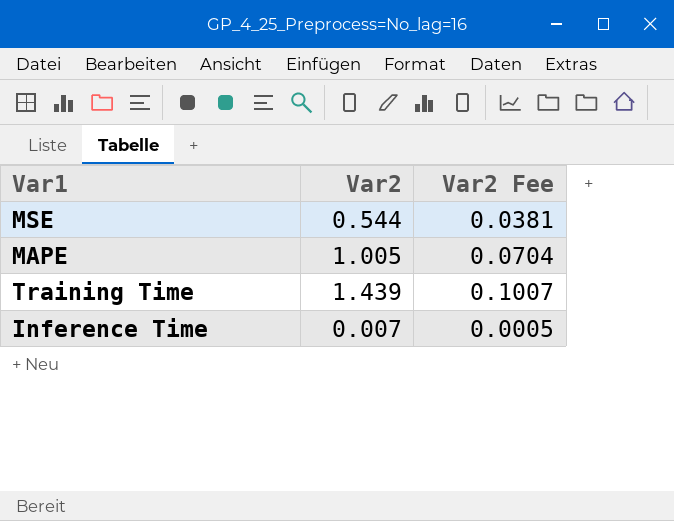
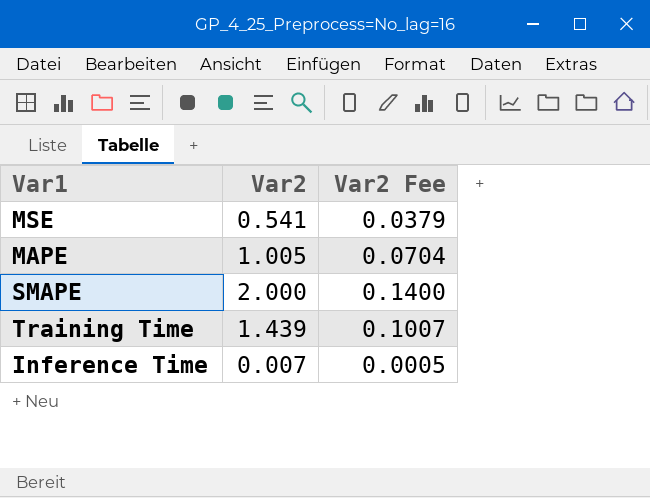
MSE | Var2: 0.544 -> 0.541
MSE | Var2 Fee: 0.0381 -> 0.0379
row SMAPE: none -> 2.000 | 0.1400

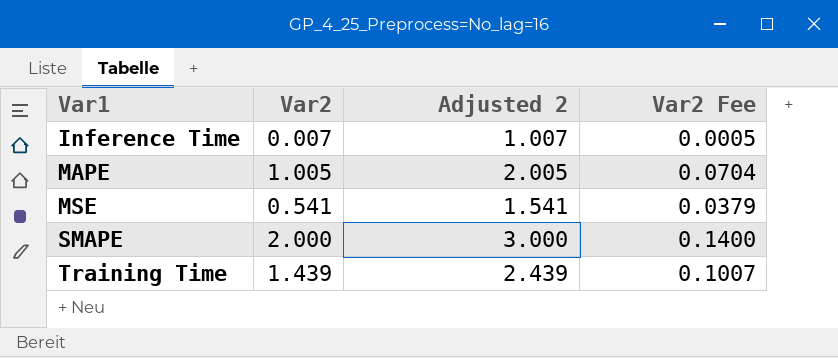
row order: none -> Var1 ascending
column Adjusted 2 | formula: none -> [Var2] + 1

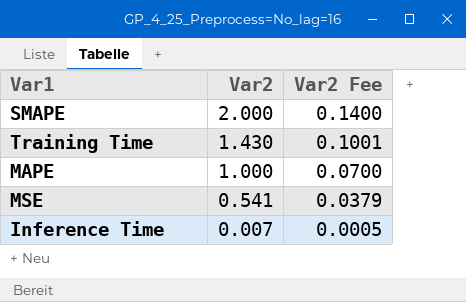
row order: Var1 ascending -> Var2 descending
column Adjusted 2 | formula: [Var2] + 1 -> none
Training Time | Var2: 1.439 -> 1.430
Training Time | Var2 Fee: 0.1007 -> 0.1001
MAPE | Var2: 1.005 -> 1.000
MAPE | Var2 Fee: 0.0704 -> 0.0700

